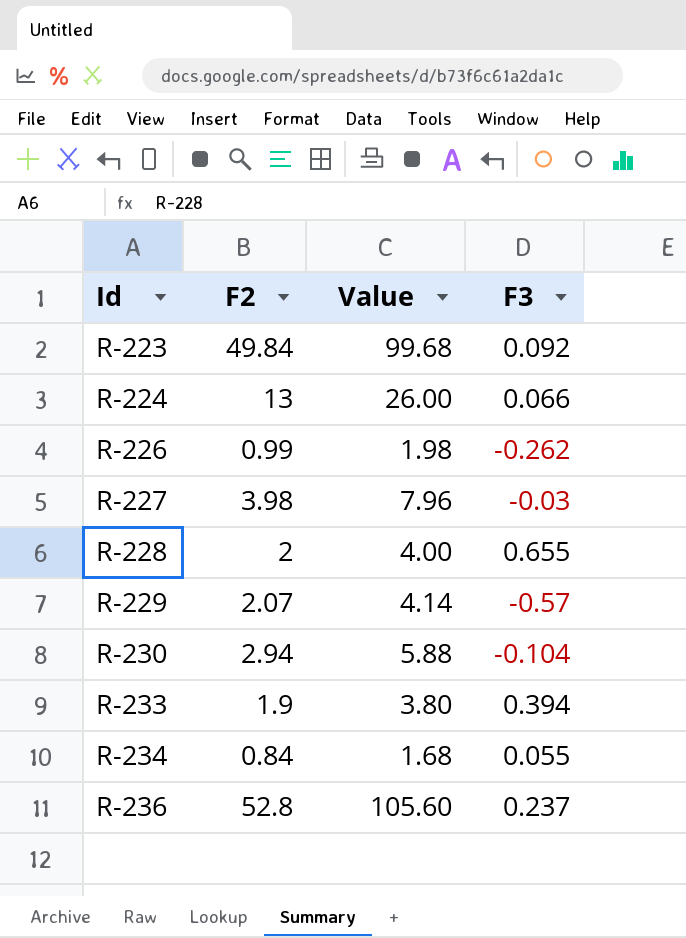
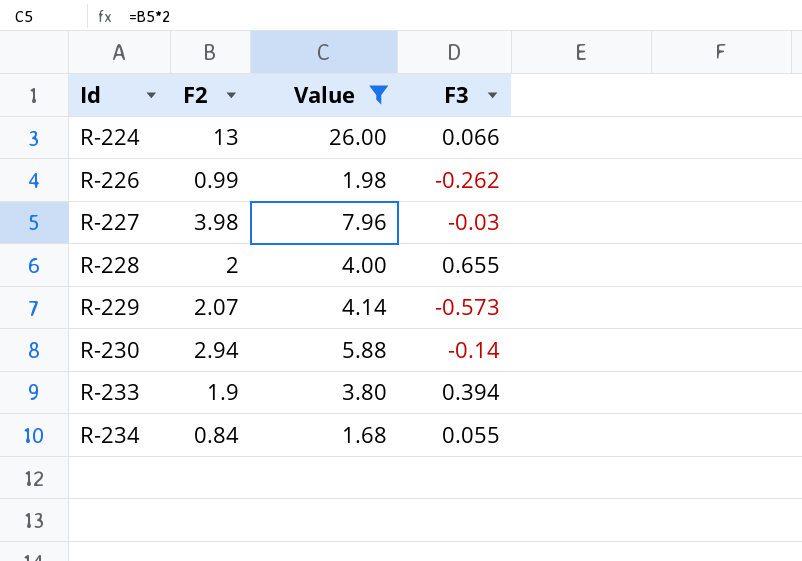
filter: none -> Value <= 26.00
R-229 | F3: -0.57 -> -0.573
R-230 | F3: -0.104 -> -0.14

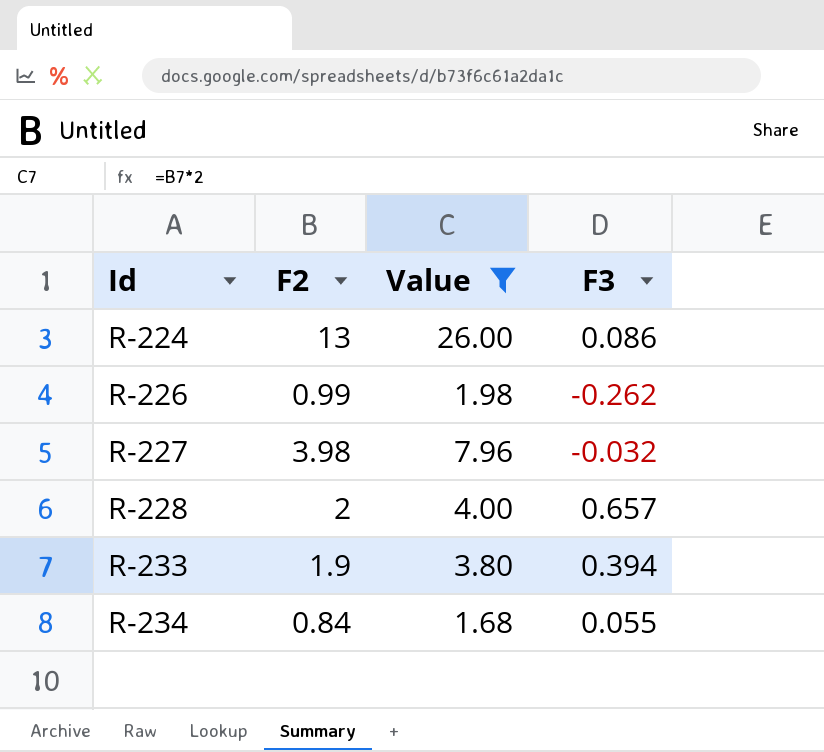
row R-229: 2.07 | 4.14 | -0.573 -> none
row R-230: 2.94 | 5.88 | -0.14 -> none
R-224 | F3: 0.066 -> 0.086
R-227 | F3: -0.03 -> -0.032
R-228 | F3: 0.655 -> 0.657

